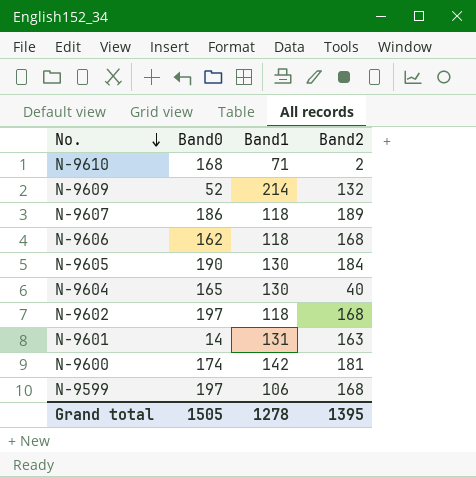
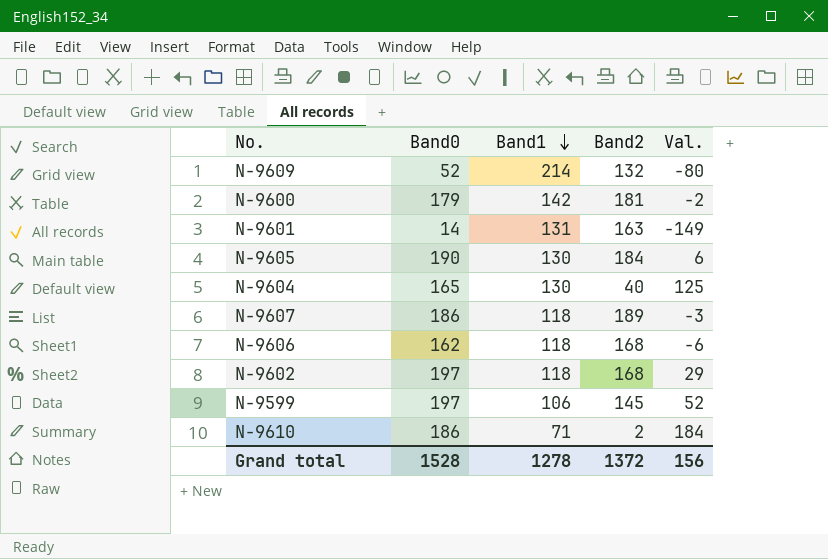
row order: No. descending -> Band1 descending
column Val. | formula: none -> [Band0] - [Band2]
N-9600 | Band0: 174 -> 179
N-9599 | Band2: 168 -> 145
N-9610 | Band0: 168 -> 186
Grand total | Band0: 1505 -> 1528
Grand total | Band2: 1395 -> 1372

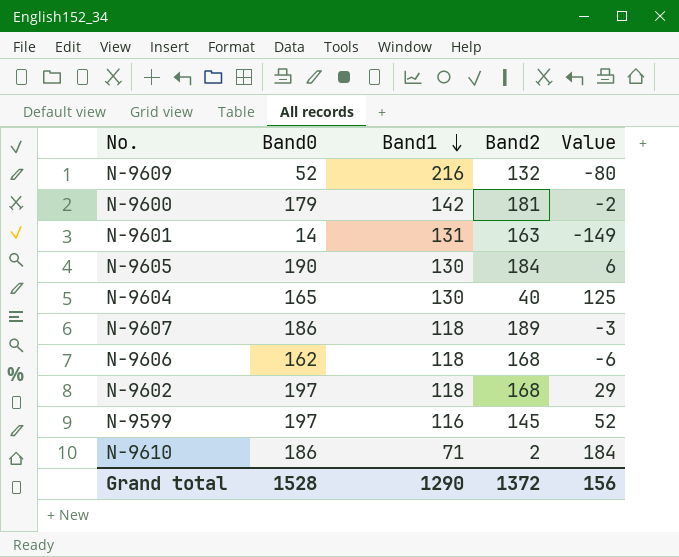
column name: Val. -> Value
N-9609 | Band1: 214 -> 216
N-9599 | Band1: 106 -> 116
Grand total | Band1: 1278 -> 1290

